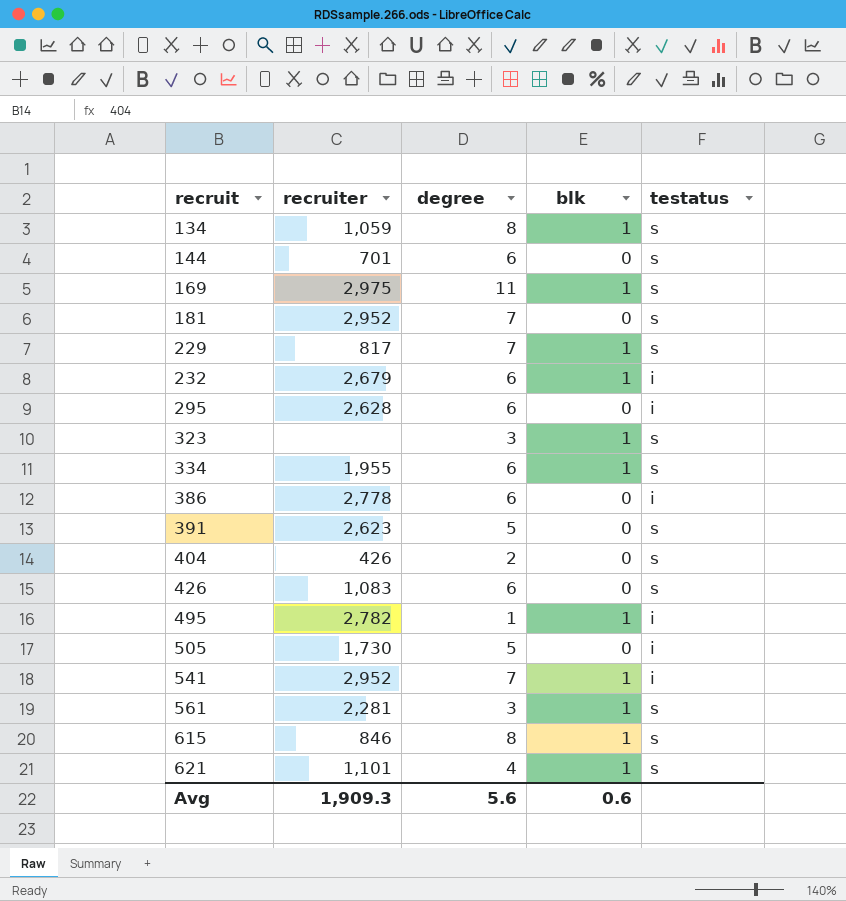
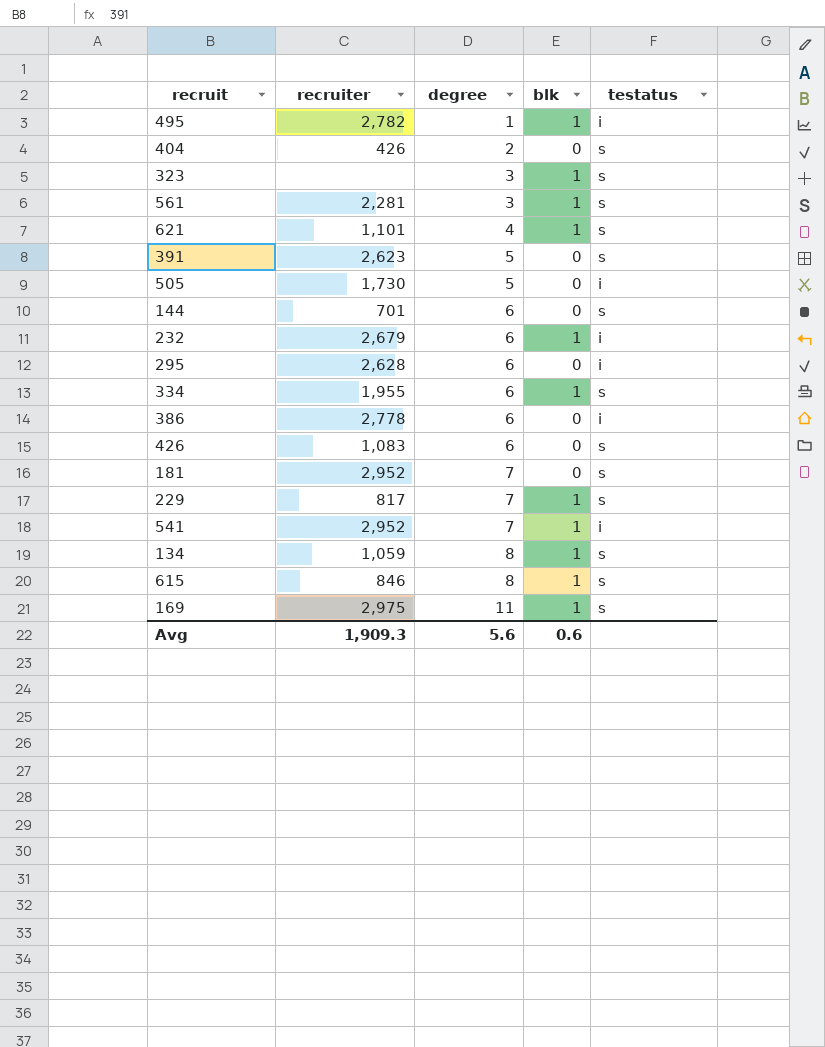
row order: recruit ascending -> degree ascending

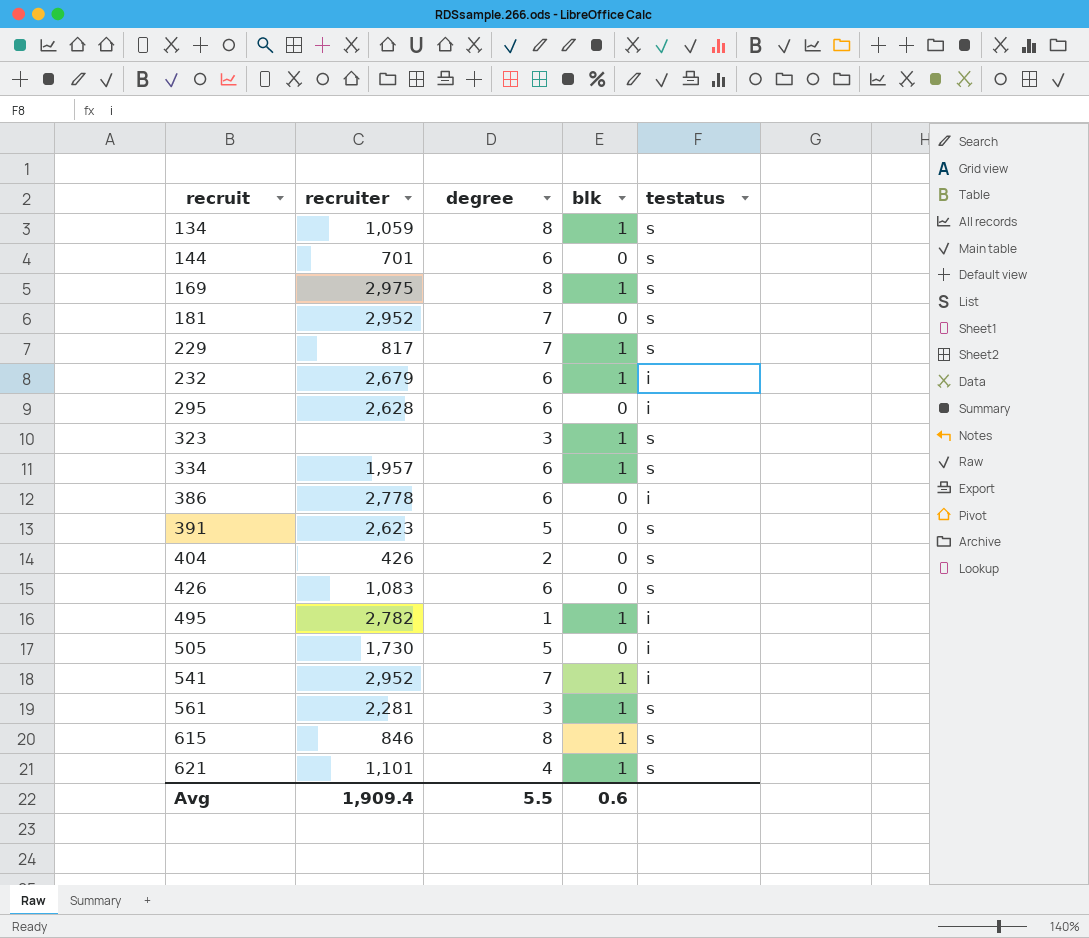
row order: degree ascending -> recruit ascending
169 | degree: 11 -> 8
334 | recruiter: 1,955 -> 1,957
Avg | recruiter: 1,909.3 -> 1,909.4
Avg | degree: 5.6 -> 5.5

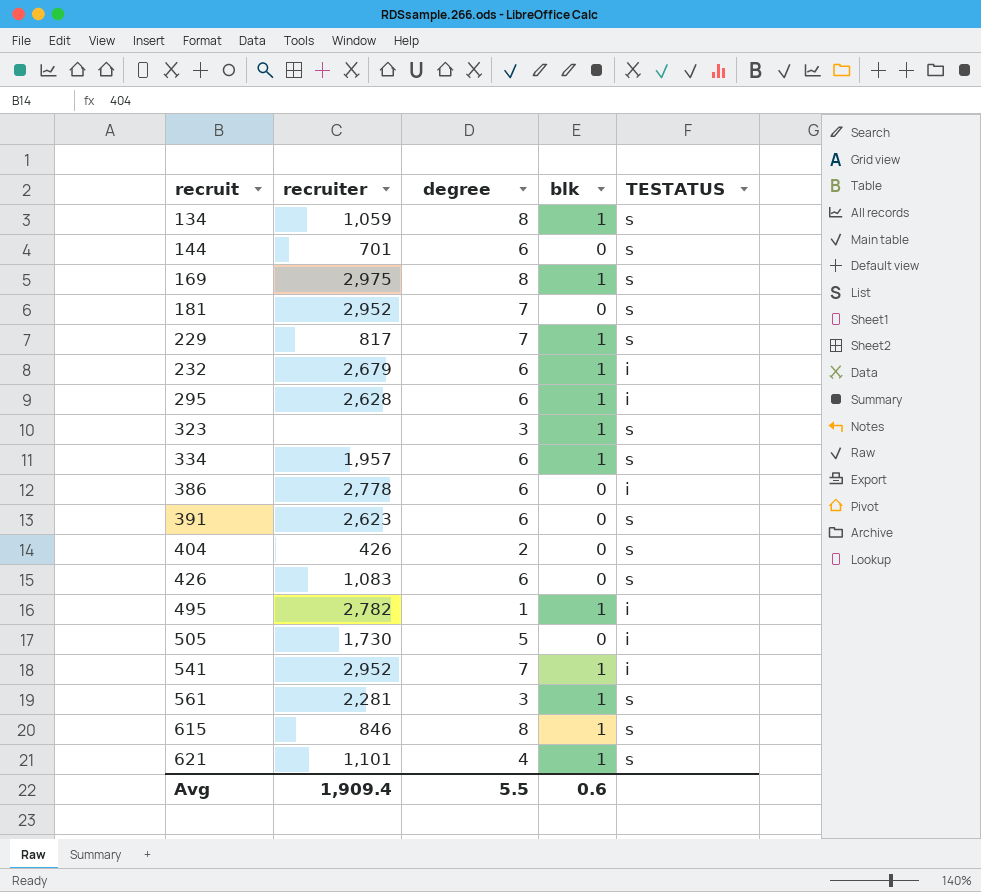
column name: testatus -> TESTATUS
295 | blk: 0 -> 1
391 | degree: 5 -> 6

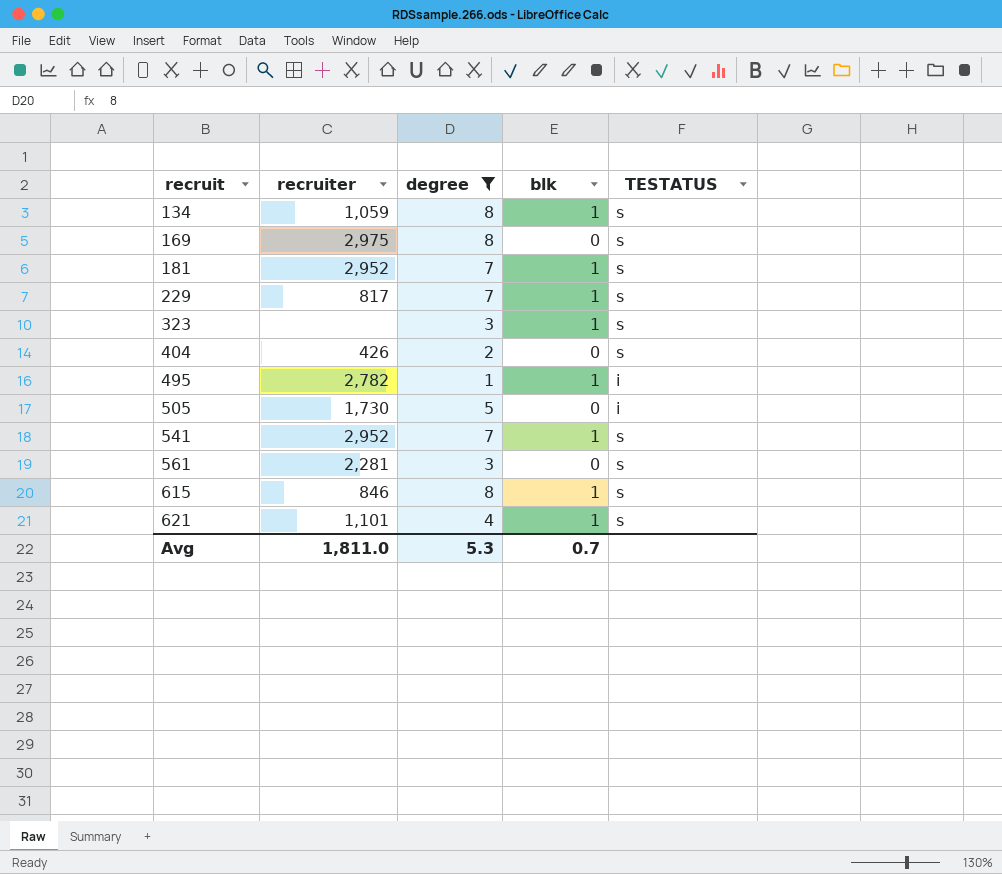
filter: none -> degree != 6
169 | blk: 1 -> 0
181 | blk: 0 -> 1
541 | TESTATUS: i -> s
561 | blk: 1 -> 0
Avg | recruiter: 1,909.4 -> 1,811.0
Avg | degree: 5.5 -> 5.3
Avg | blk: 0.6 -> 0.7

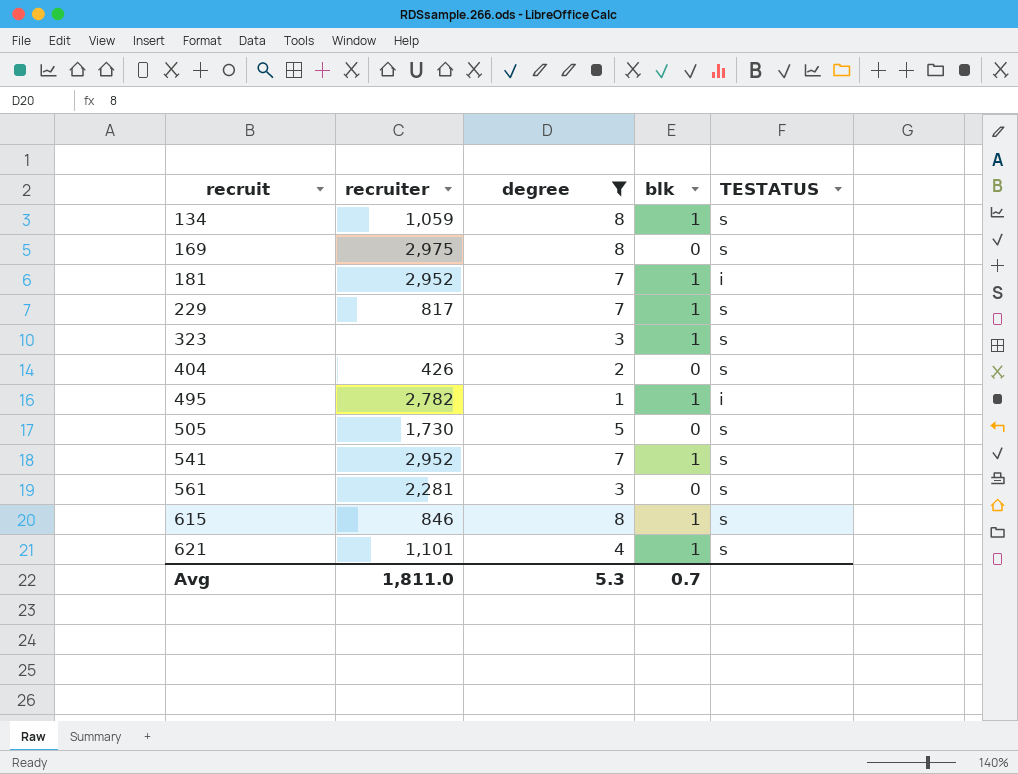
181 | TESTATUS: s -> i
505 | TESTATUS: i -> s

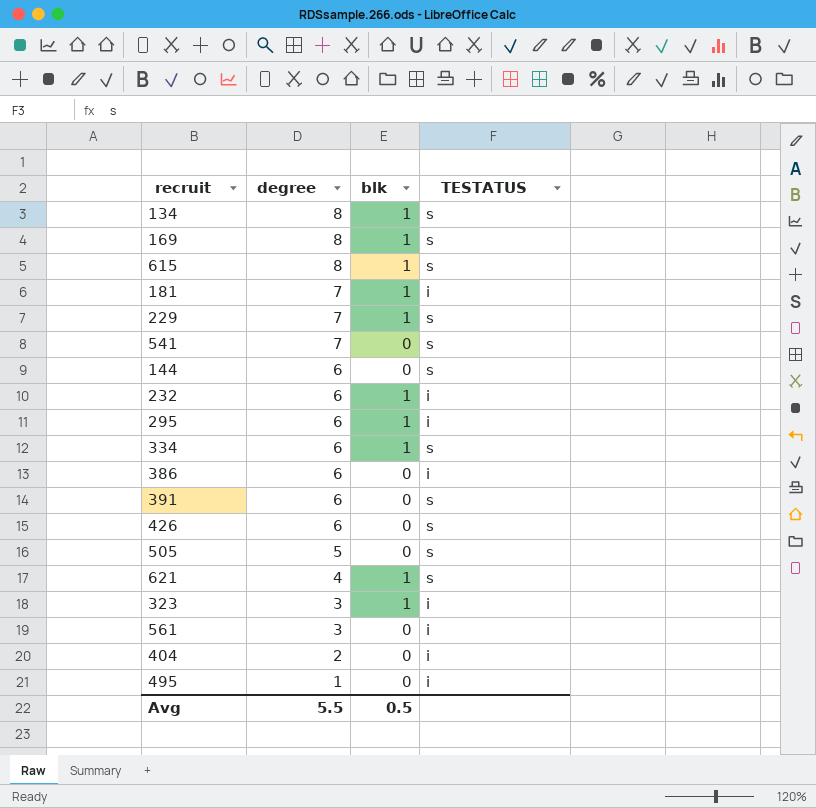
filter: degree != 6 -> none
row order: recruit ascending -> degree descending
column recruiter | position: 2 -> none
169 | blk: 0 -> 1
541 | blk: 1 -> 0
323 | TESTATUS: s -> i
561 | TESTATUS: s -> i
404 | TESTATUS: s -> i
495 | blk: 1 -> 0
Avg | degree: 5.3 -> 5.5
Avg | blk: 0.7 -> 0.5

